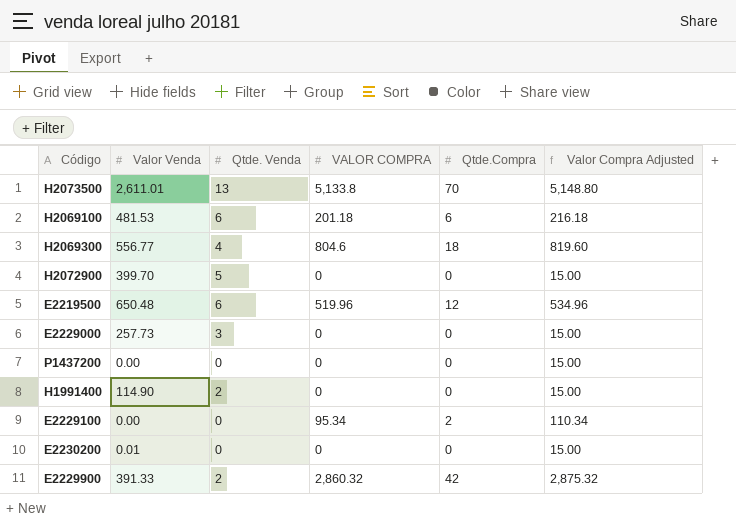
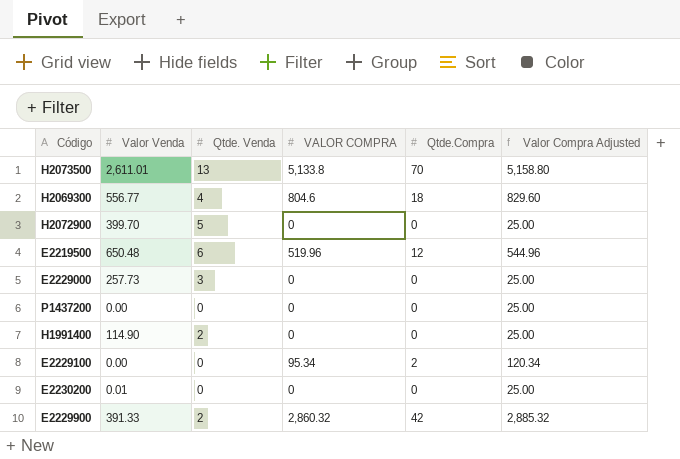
column Valor Compra Adjusted | formula: [VALOR COMPRA] + 15 -> [VALOR COMPRA] + 25
row H2069100: 481.53 | 6 | 201.18 | 6 | 216.18 -> none

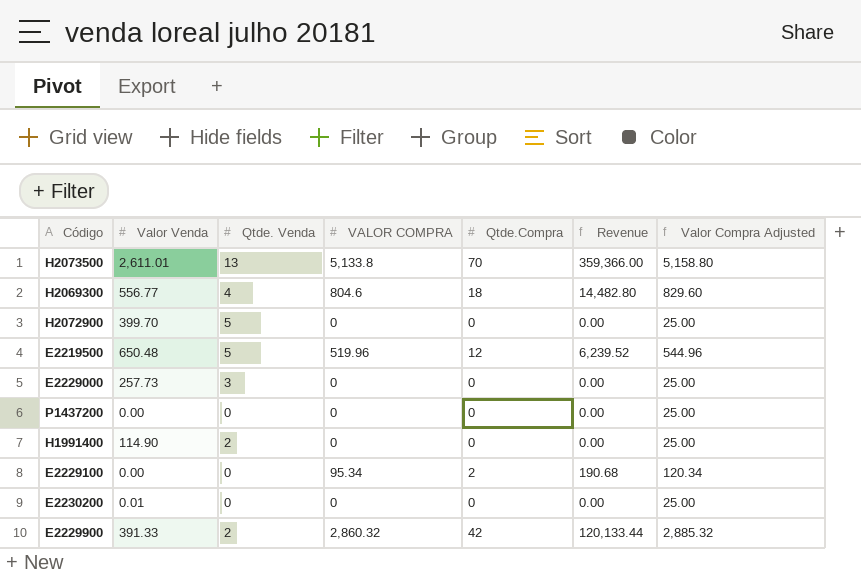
column Revenue | formula: none -> [VALOR COMPRA] * [Qtde.Compra]
E2219500 | Qtde. Venda: 6 -> 5

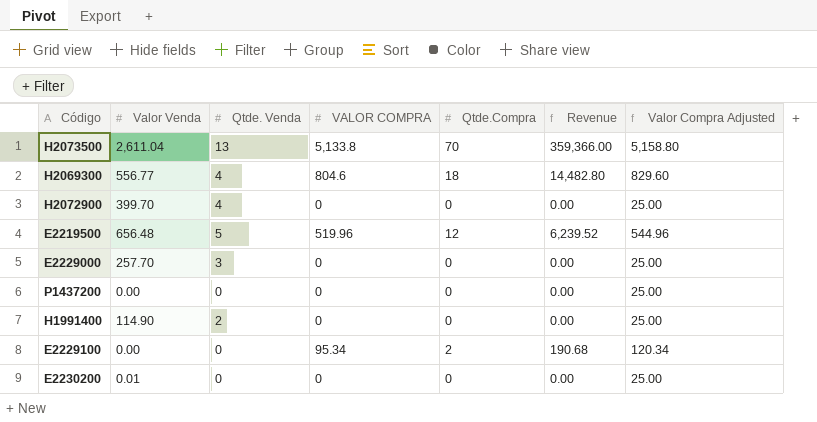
row E2229900: 391.33 | 2 | 2,860.32 | 42 | 120,133.44 | 2,885.32 -> none
H2073500 | Valor Venda: 2,611.01 -> 2,611.04
H2072900 | Qtde. Venda: 5 -> 4
E2219500 | Valor Venda: 650.48 -> 656.48
E2229000 | Valor Venda: 257.73 -> 257.70

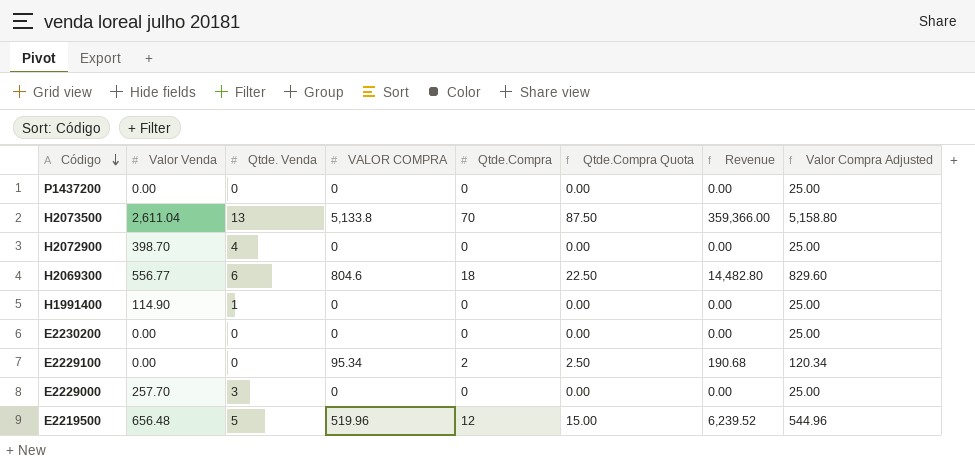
row order: none -> Código descending
column Qtde.Compra Quota | formula: none -> [Qtde.Compra] * 1.25
H2072900 | Valor Venda: 399.70 -> 398.70
H2069300 | Qtde. Venda: 4 -> 6
H1991400 | Qtde. Venda: 2 -> 1
E2230200 | Valor Venda: 0.01 -> 0.00

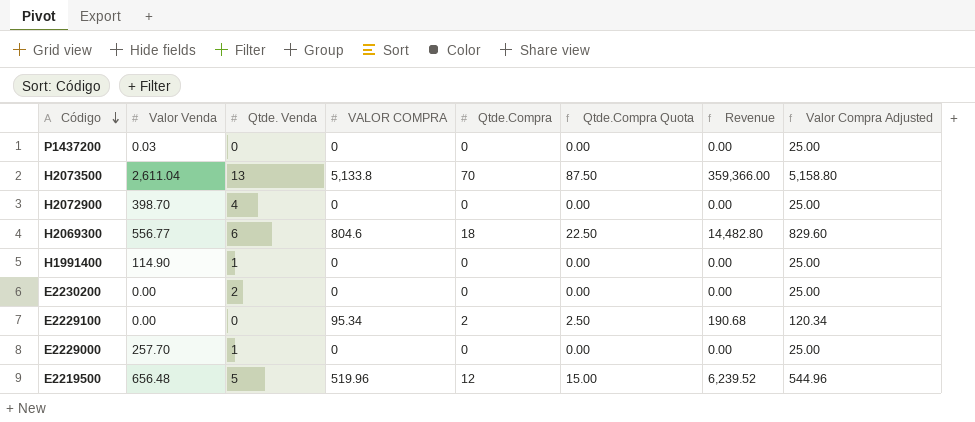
P1437200 | Valor Venda: 0.00 -> 0.03
E2230200 | Qtde. Venda: 0 -> 2
E2229000 | Qtde. Venda: 3 -> 1

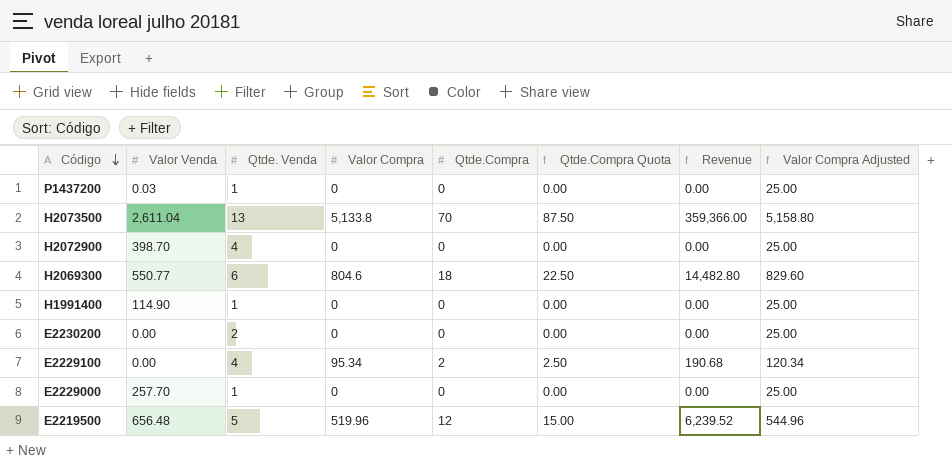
column name: VALOR COMPRA -> Valor Compra
P1437200 | Qtde. Venda: 0 -> 1
H2069300 | Valor Venda: 556.77 -> 550.77
E2229100 | Qtde. Venda: 0 -> 4

